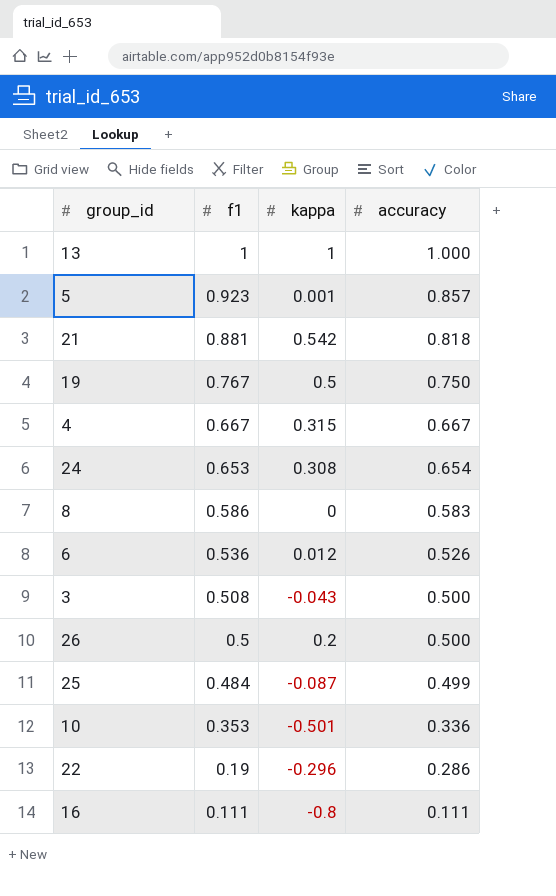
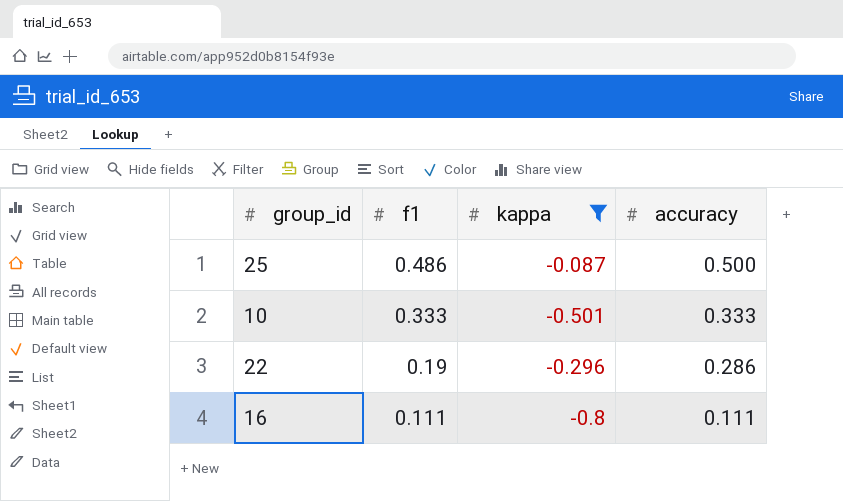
filter: none -> kappa <= -0.087
25 | f1: 0.484 -> 0.486
25 | accuracy: 0.499 -> 0.500
10 | f1: 0.353 -> 0.333
10 | accuracy: 0.336 -> 0.333

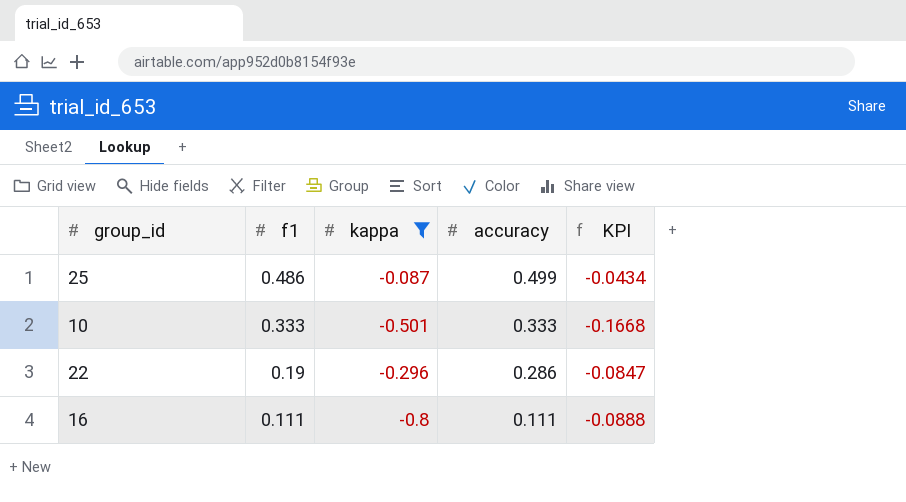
column KPI | formula: none -> [kappa] * [accuracy]
25 | accuracy: 0.500 -> 0.499

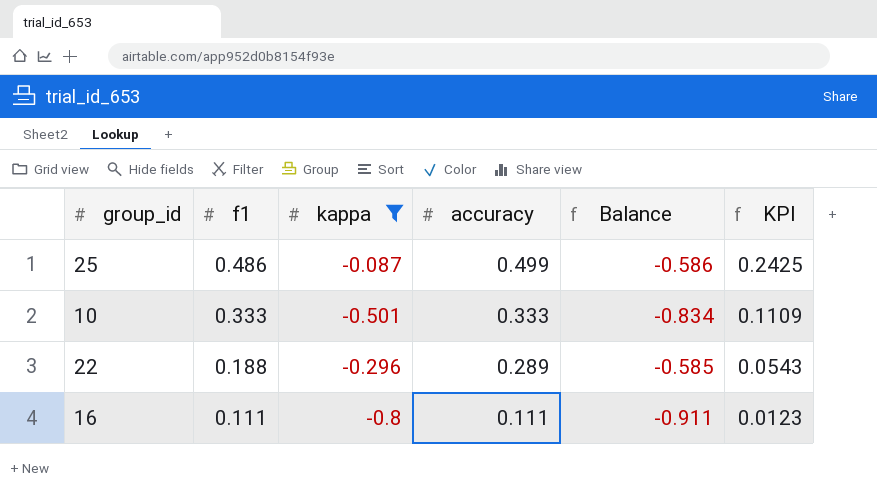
column Balance | formula: none -> [kappa] - [accuracy]
column KPI | formula: [kappa] * [accuracy] -> [f1] * [accuracy]
22 | f1: 0.19 -> 0.188
22 | accuracy: 0.286 -> 0.289

